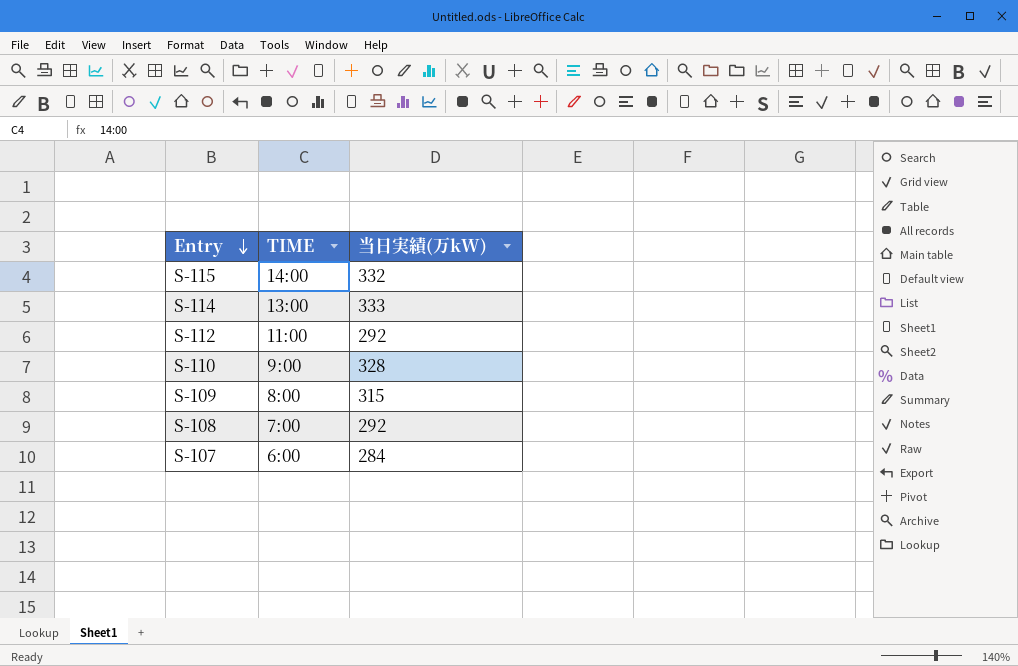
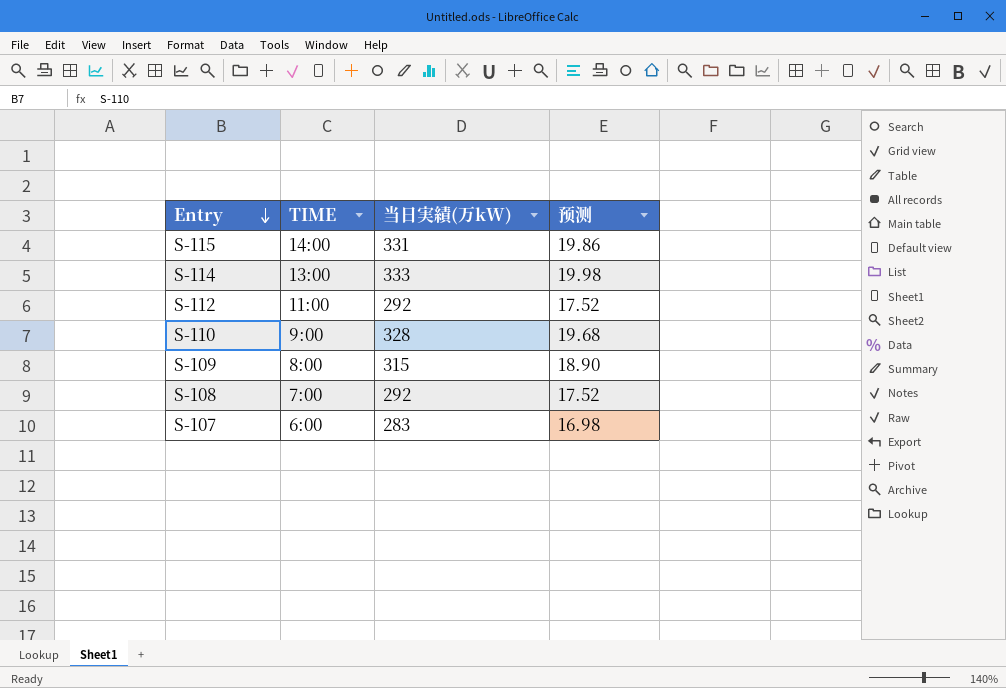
column 预测 | formula: none -> [当日実績(万kW)] * 0.06
S-115 | 当日実績(万kW): 332 -> 331
S-107 | 当日実績(万kW): 284 -> 283

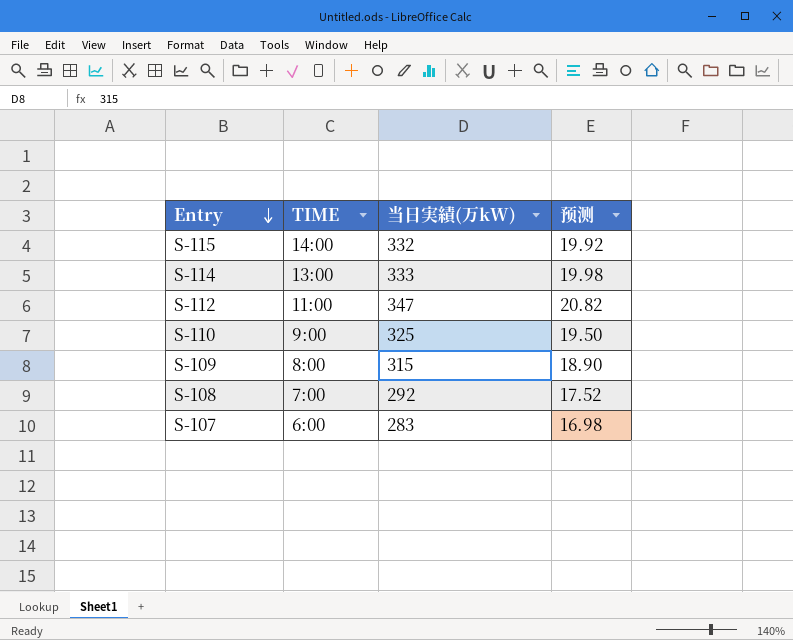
S-115 | 当日実績(万kW): 331 -> 332
S-115 | 预测: 19.86 -> 19.92
S-112 | 当日実績(万kW): 292 -> 347
S-112 | 预测: 17.52 -> 20.82
S-110 | 当日実績(万kW): 328 -> 325
S-110 | 预测: 19.68 -> 19.50

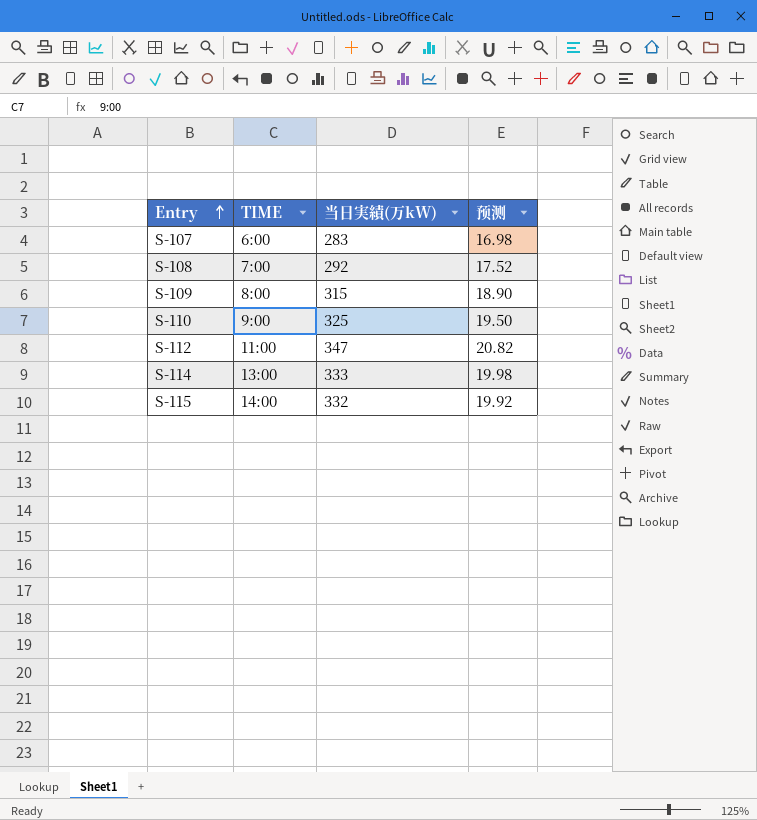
row order: Entry descending -> Entry ascending

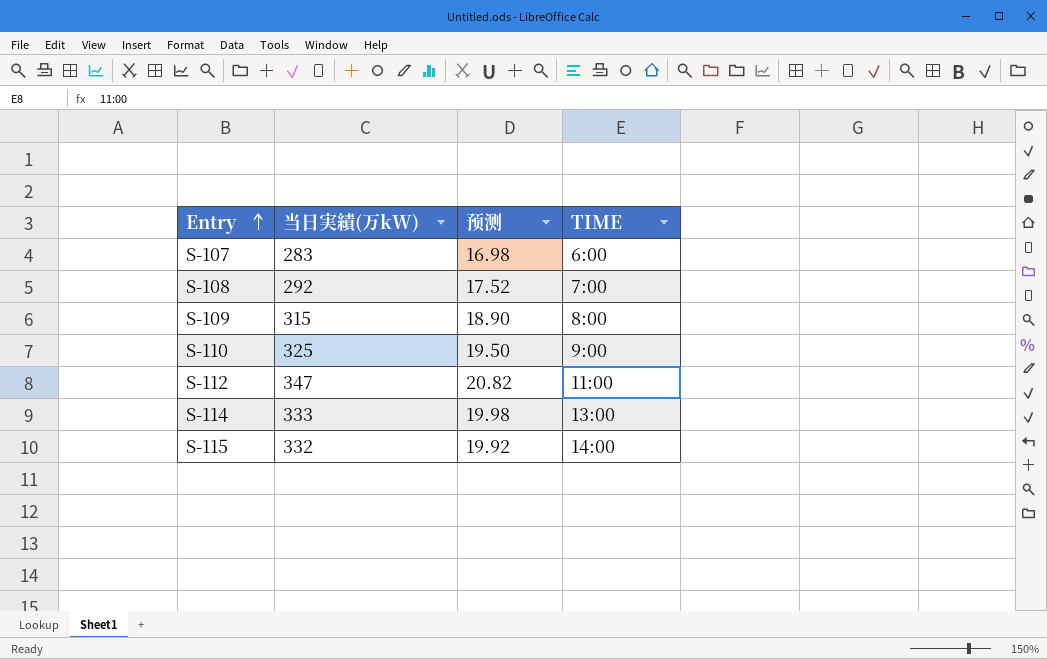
column TIME | position: 2 -> 4

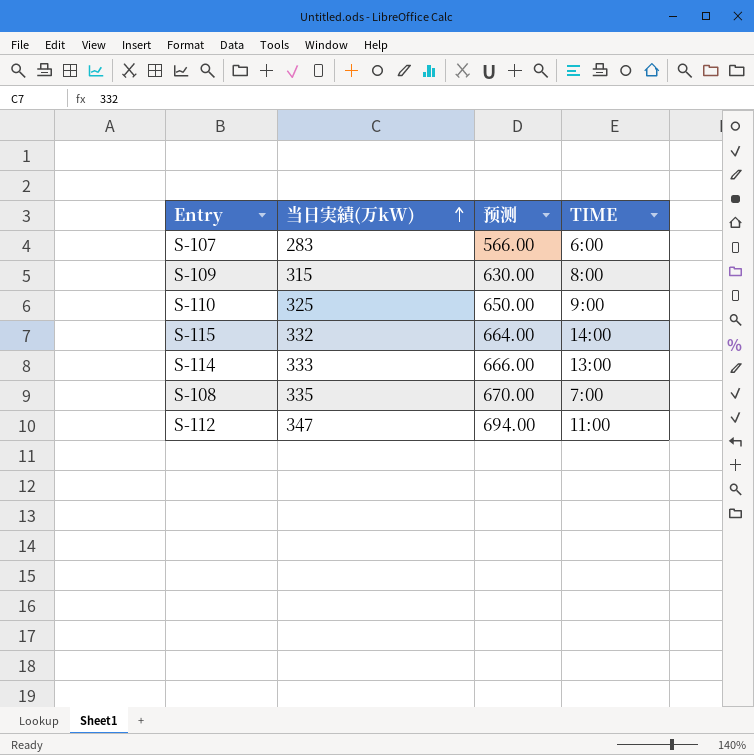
row order: Entry ascending -> 当日実績(万kW) ascending
column 预测 | formula: [当日実績(万kW)] * 0.06 -> [当日実績(万kW)] * 2
S-108 | 当日実績(万kW): 292 -> 335

